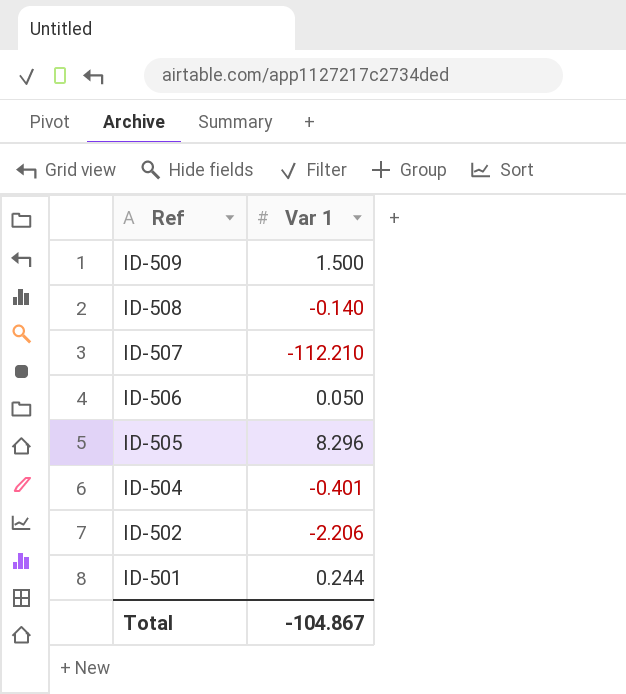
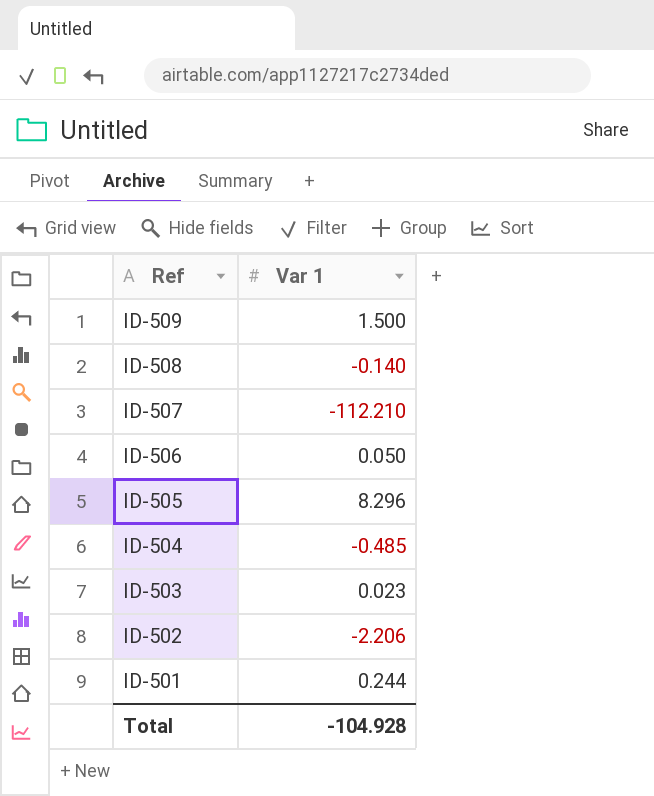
ID-504 | Var 1: -0.401 -> -0.485
row ID-503: none -> 0.023
Total | Var 1: -104.867 -> -104.928

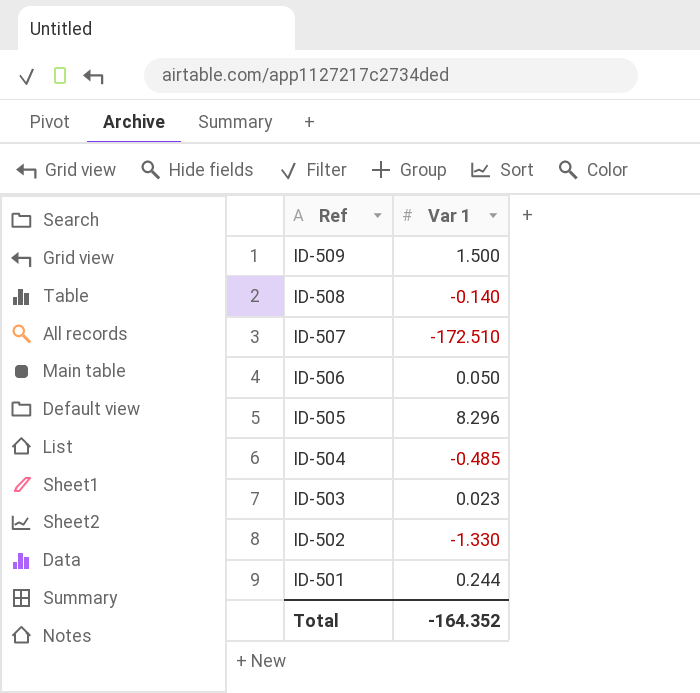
ID-507 | Var 1: -112.210 -> -172.510
ID-502 | Var 1: -2.206 -> -1.330
Total | Var 1: -104.928 -> -164.352

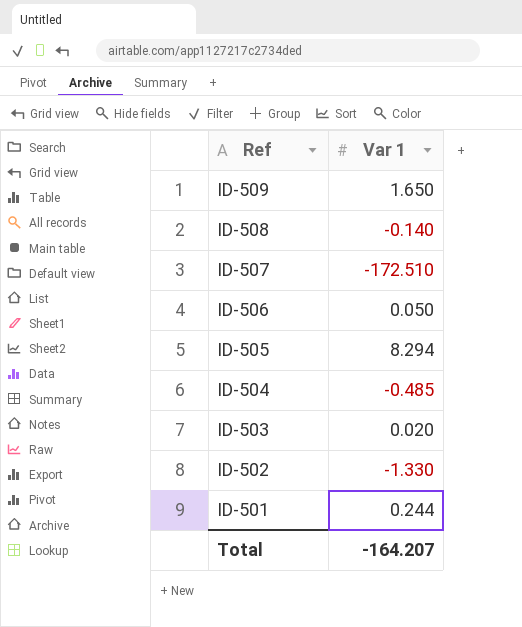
ID-509 | Var 1: 1.500 -> 1.650
ID-505 | Var 1: 8.296 -> 8.294
ID-503 | Var 1: 0.023 -> 0.020
Total | Var 1: -164.352 -> -164.207

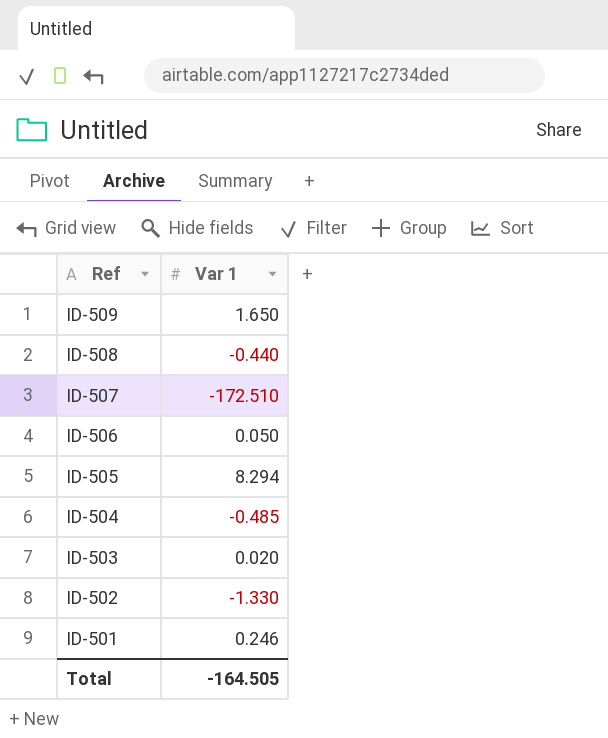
ID-508 | Var 1: -0.140 -> -0.440
ID-501 | Var 1: 0.244 -> 0.246
Total | Var 1: -164.207 -> -164.505

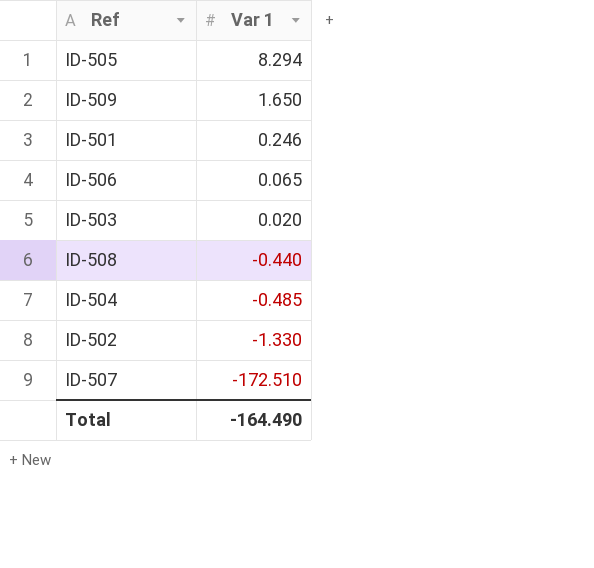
row order: Ref descending -> Var 1 descending
ID-506 | Var 1: 0.050 -> 0.065
Total | Var 1: -164.505 -> -164.490

